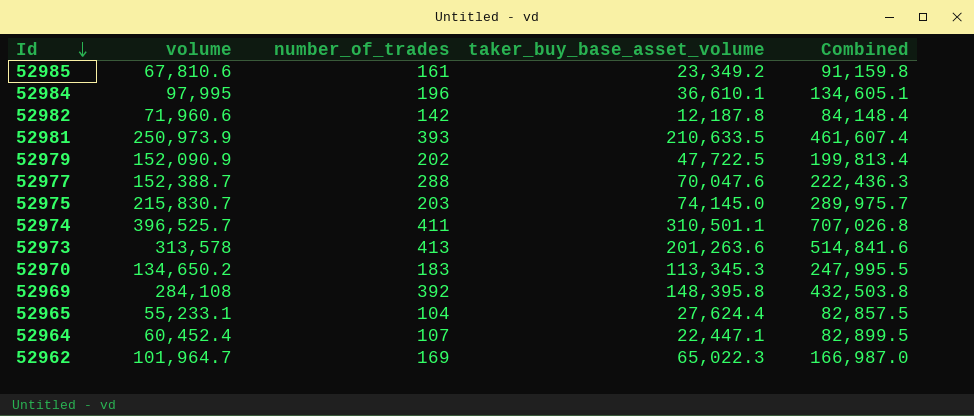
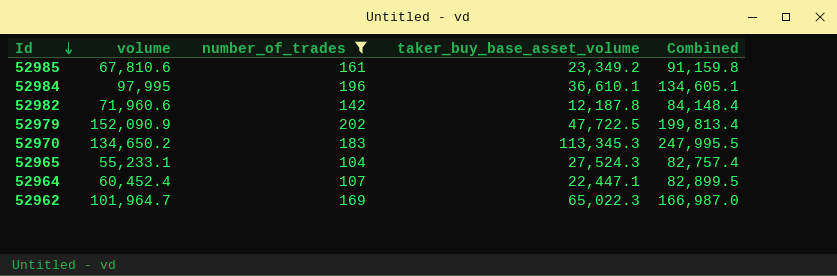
filter: none -> number_of_trades <= 202
52965 | taker_buy_base_asset_volume: 27,624.4 -> 27,524.3
52965 | Combined: 82,857.5 -> 82,757.4

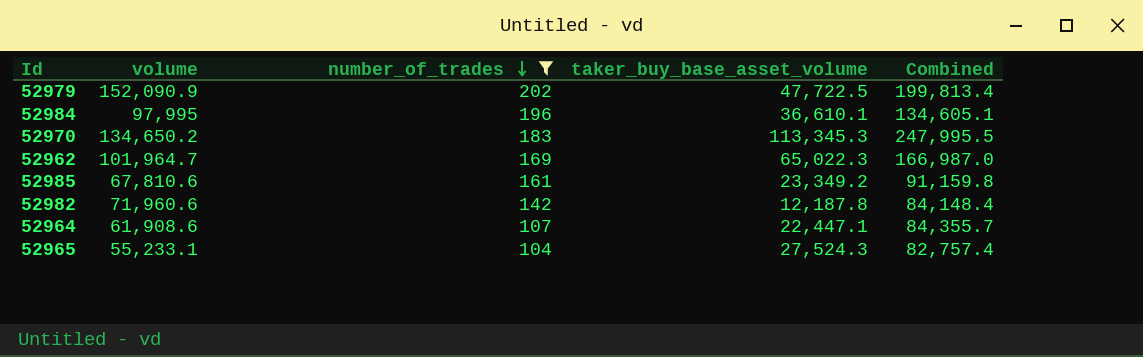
row order: Id descending -> number_of_trades descending
52964 | volume: 60,452.4 -> 61,908.6
52964 | Combined: 82,899.5 -> 84,355.7

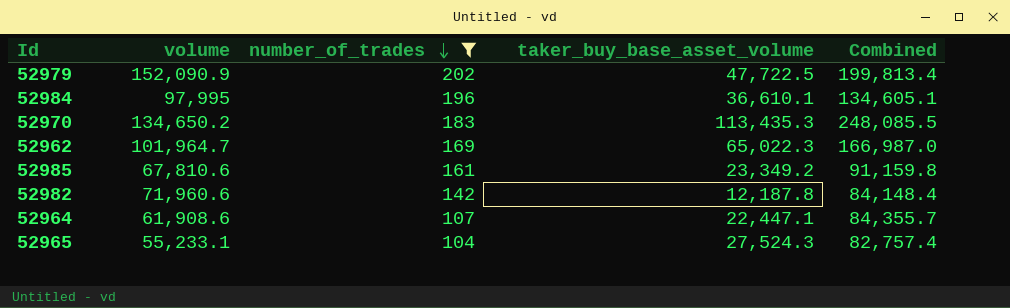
52970 | taker_buy_base_asset_volume: 113,345.3 -> 113,435.3
52970 | Combined: 247,995.5 -> 248,085.5

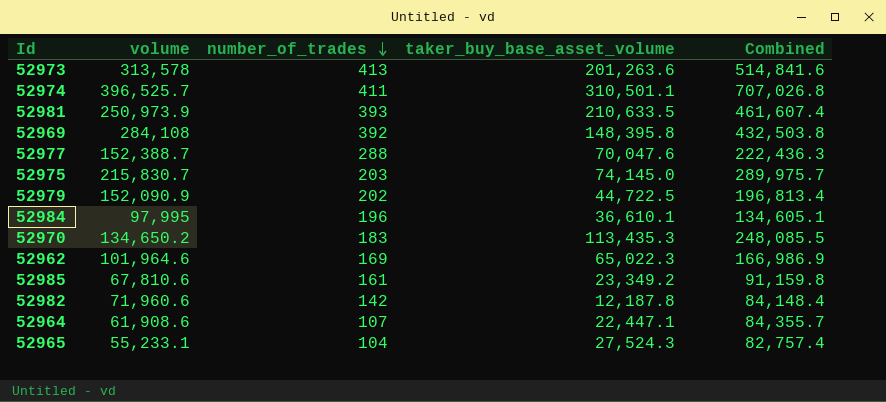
filter: number_of_trades <= 202 -> none
52979 | taker_buy_base_asset_volume: 47,722.5 -> 44,722.5
52979 | Combined: 199,813.4 -> 196,813.4
52962 | volume: 101,964.7 -> 101,964.6
52962 | Combined: 166,987.0 -> 166,986.9

